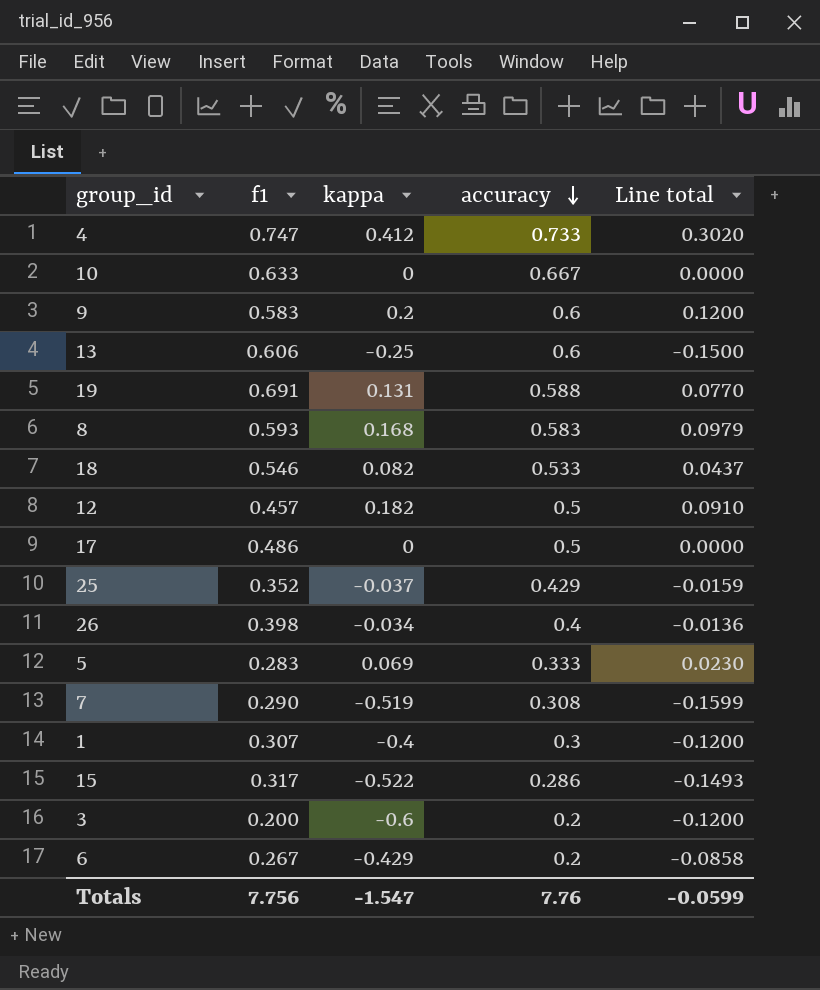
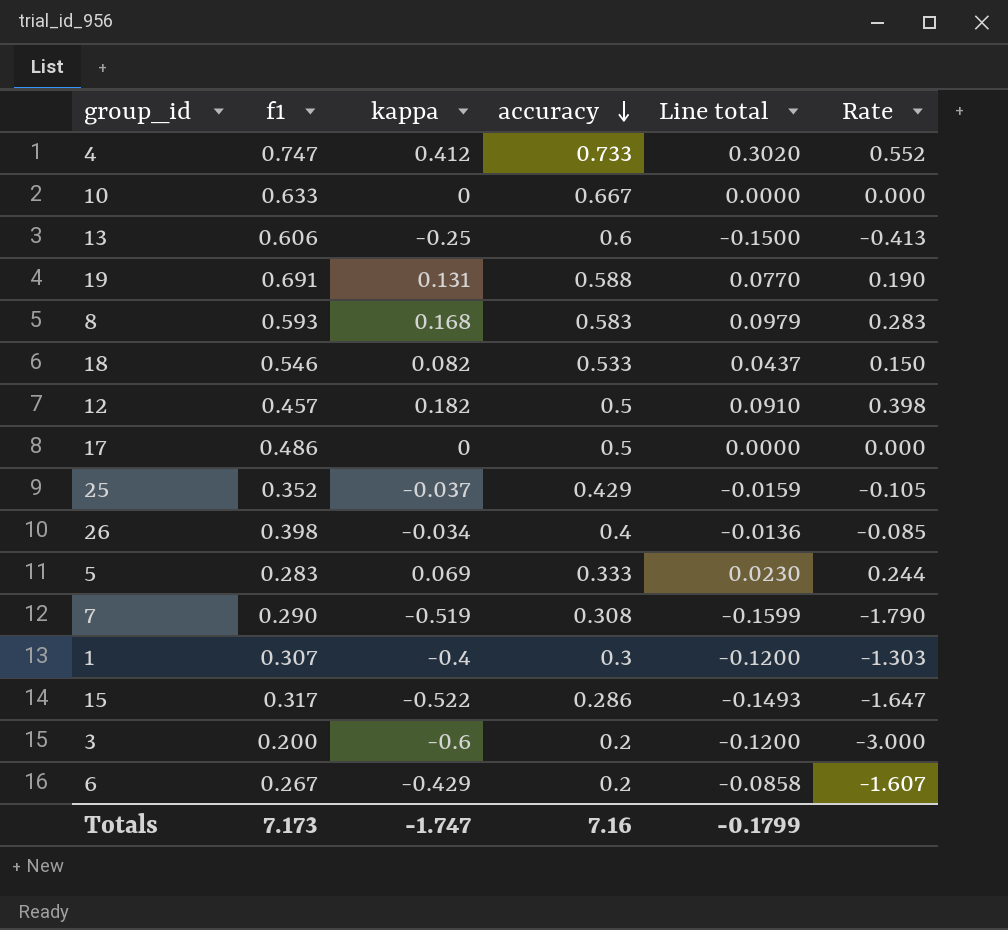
column Rate | formula: none -> [kappa] / [f1]
row 9: 0.583 | 0.2 | 0.6 | 0.1200 -> none
Totals | f1: 7.756 -> 7.173
Totals | kappa: -1.547 -> -1.747
Totals | accuracy: 7.76 -> 7.16
Totals | Line total: -0.0599 -> -0.1799

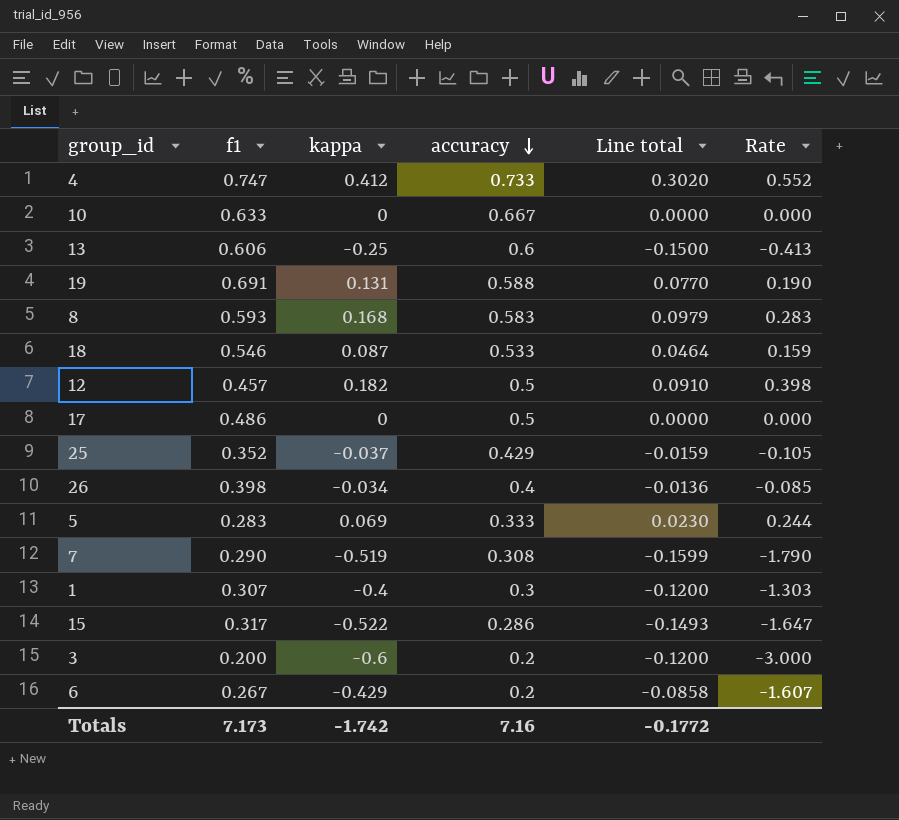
18 | kappa: 0.082 -> 0.087
18 | Line total: 0.0437 -> 0.0464
18 | Rate: 0.150 -> 0.159
Totals | kappa: -1.747 -> -1.742
Totals | Line total: -0.1799 -> -0.1772

